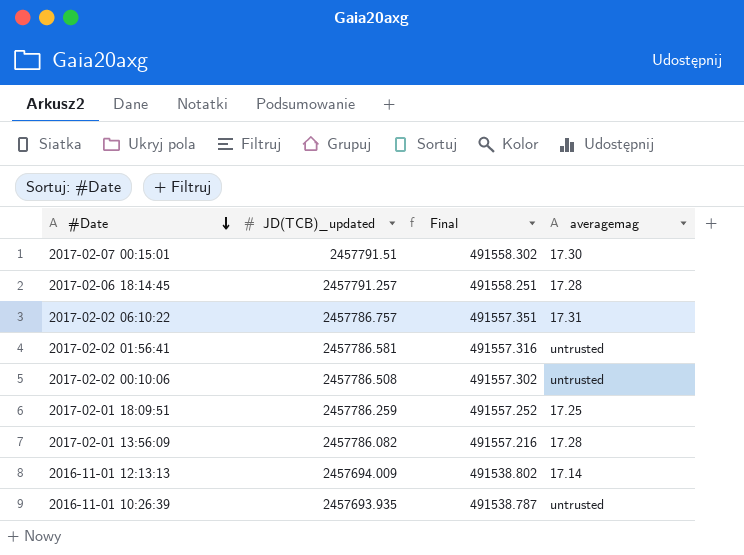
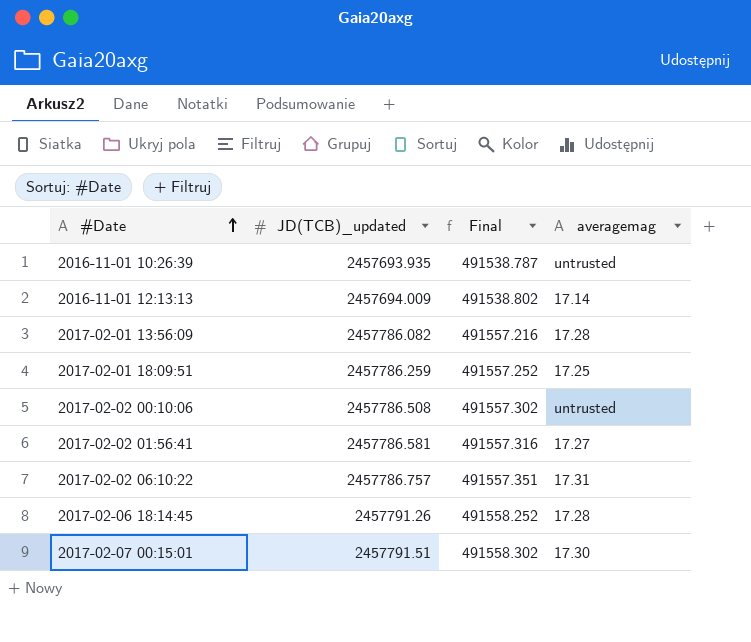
row order: #Date descending -> #Date ascending
2017-02-02 01:56:41 | averagemag: untrusted -> 17.27
2017-02-06 18:14:45 | JD(TCB)_updated: 2457791.257 -> 2457791.26
2017-02-06 18:14:45 | Final: 491558.251 -> 491558.252

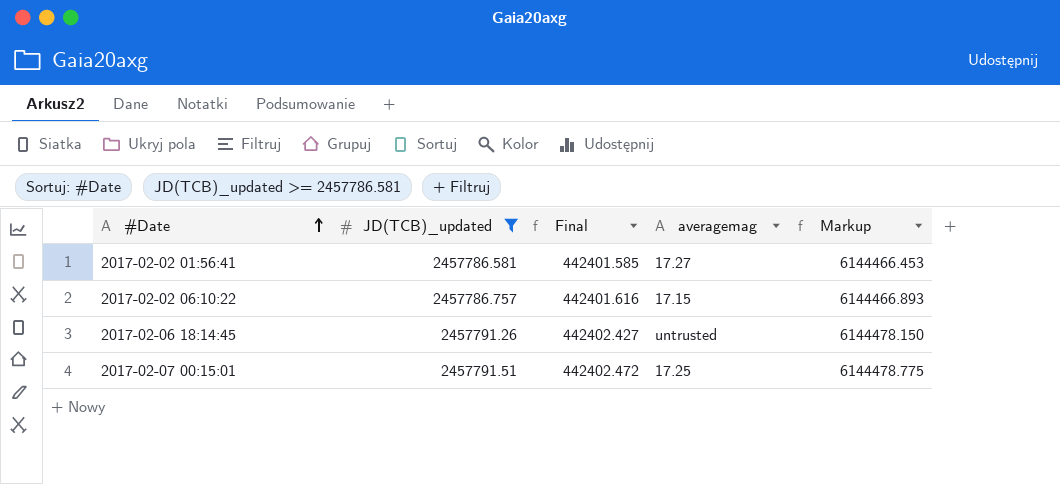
filter: none -> JD(TCB)_updated >= 2457786.581
column Final | formula: [JD(TCB)_updated] * 0.2 -> [JD(TCB)_updated] * 0.18
column Markup | formula: none -> [JD(TCB)_updated] * 2.5
2017-02-02 06:10:22 | averagemag: 17.31 -> 17.15
2017-02-06 18:14:45 | averagemag: 17.28 -> untrusted
2017-02-07 00:15:01 | averagemag: 17.30 -> 17.25

